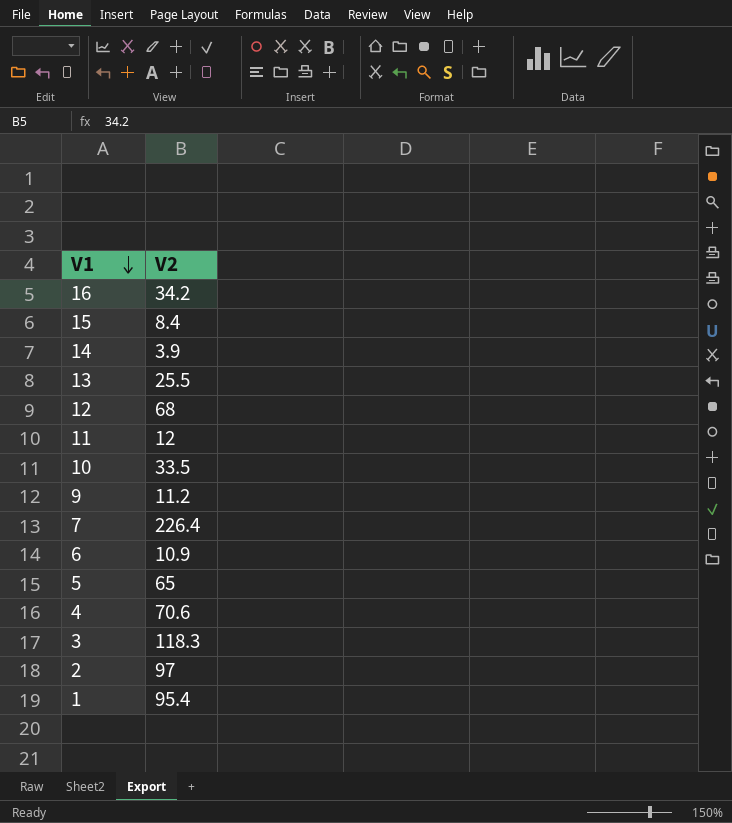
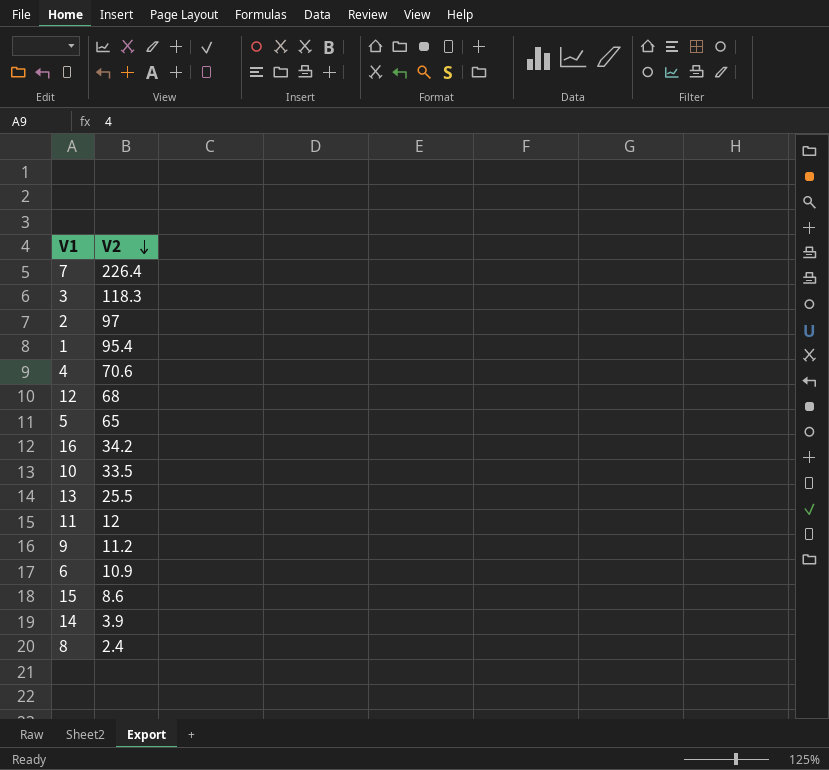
row order: V1 descending -> V2 descending
15 | V2: 8.4 -> 8.6
row 8: none -> 2.4

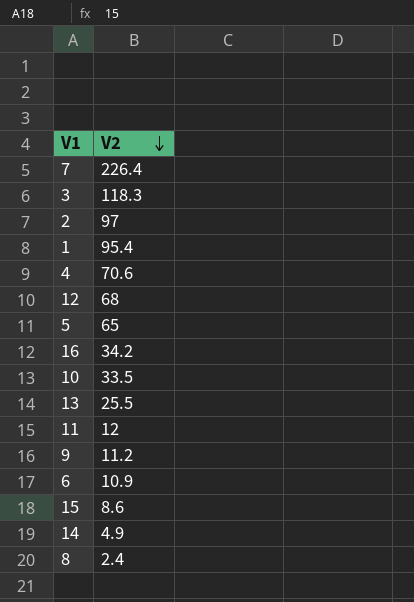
14 | V2: 3.9 -> 4.9

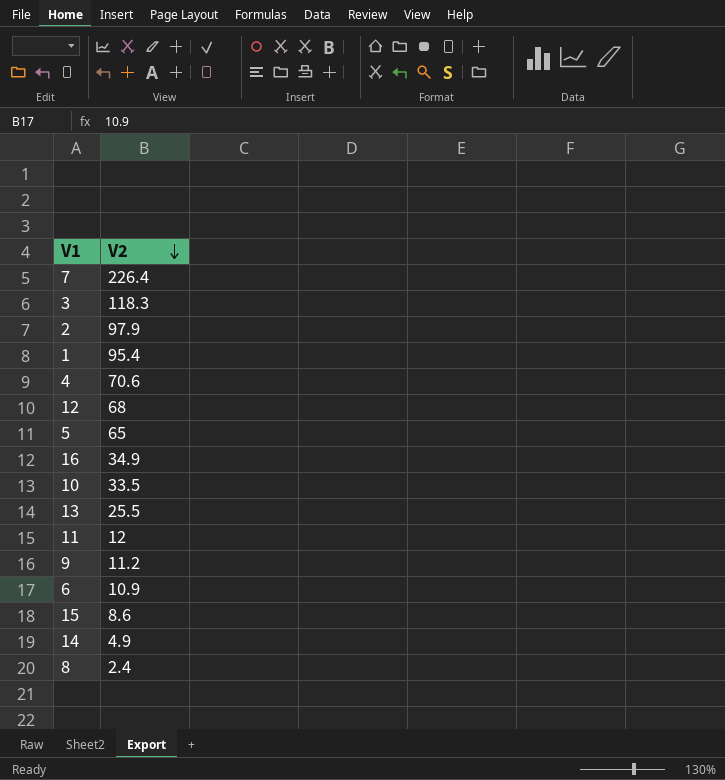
2 | V2: 97 -> 97.9
16 | V2: 34.2 -> 34.9

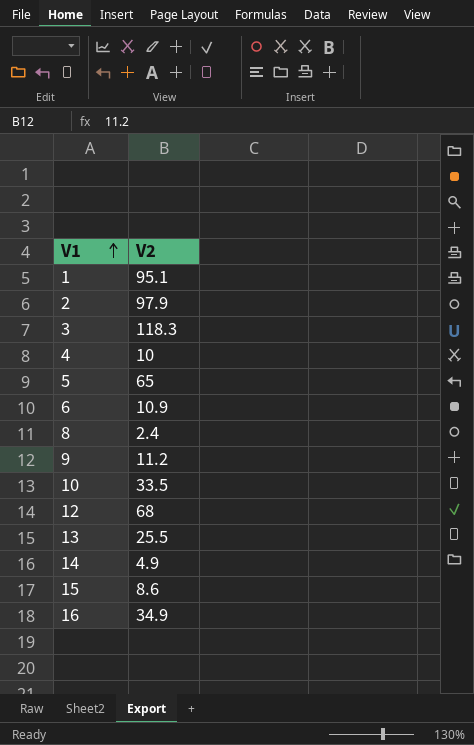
row order: V2 descending -> V1 ascending
row 7: 226.4 -> none
row 11: 12 -> none
1 | V2: 95.4 -> 95.1
4 | V2: 70.6 -> 10

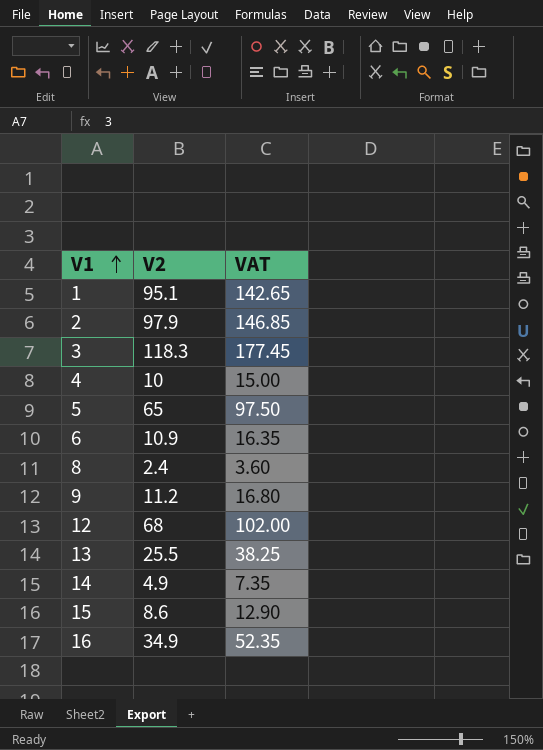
column VAT | formula: none -> [V2] * 1.5
row 10: 33.5 -> none

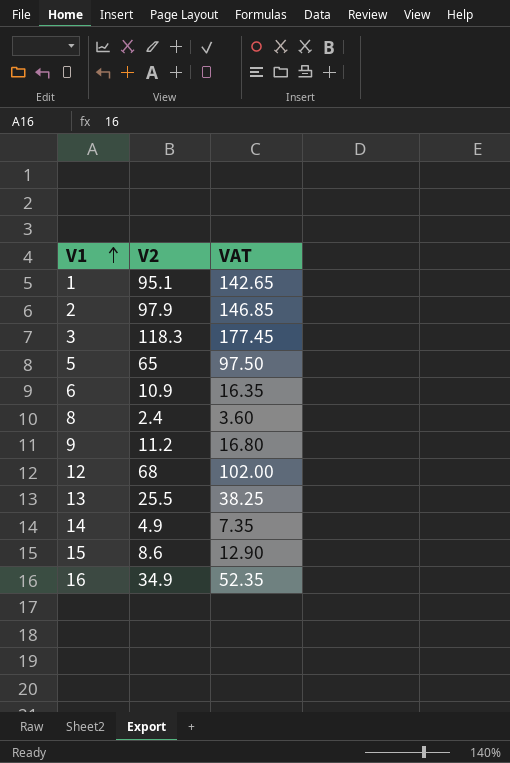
row 4: 10 | 15.00 -> none

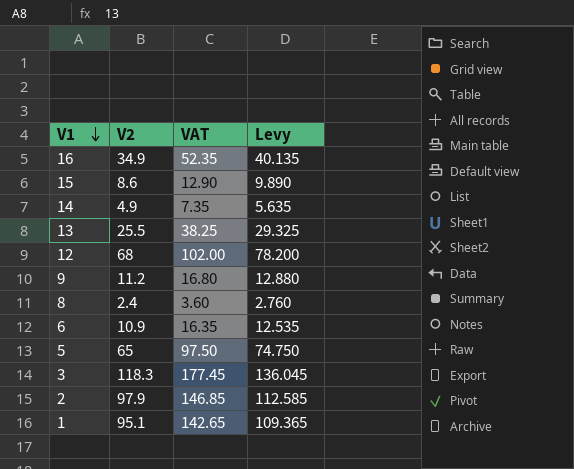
row order: V1 ascending -> V1 descending
column Levy | formula: none -> [V2] * 1.15

